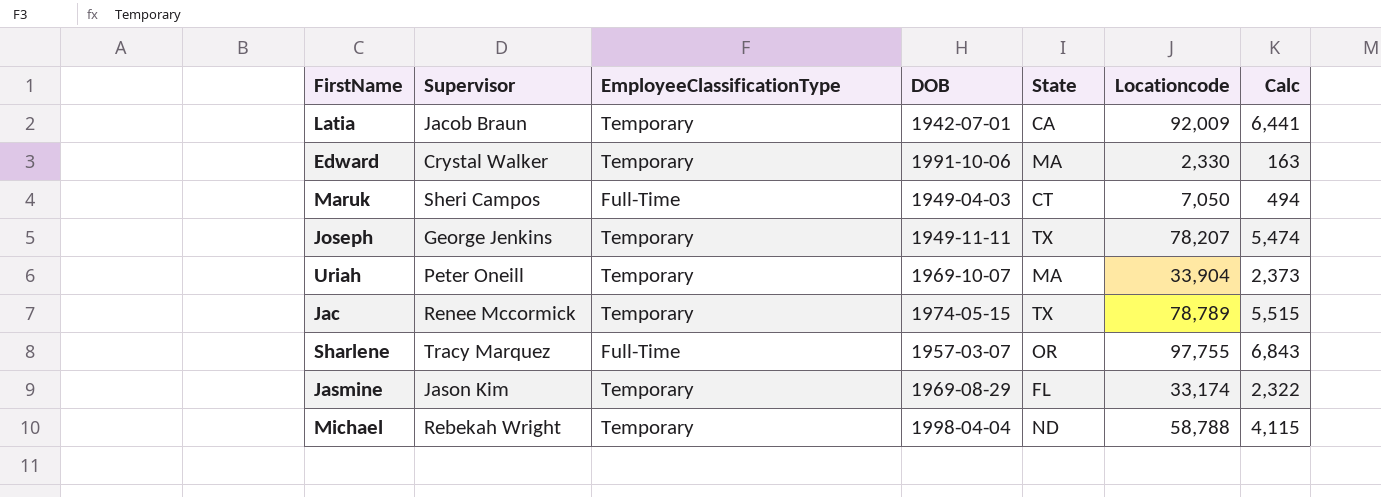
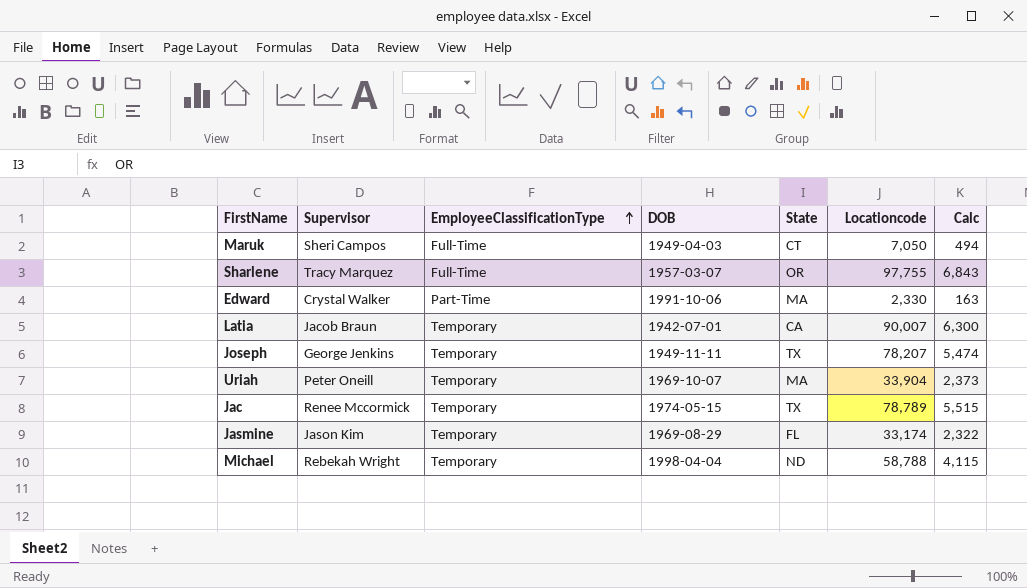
row order: none -> EmployeeClassificationType ascending
Edward | EmployeeClassificationType: Temporary -> Part-Time
Latia | Locationcode: 92,009 -> 90,007
Latia | Calc: 6,441 -> 6,300

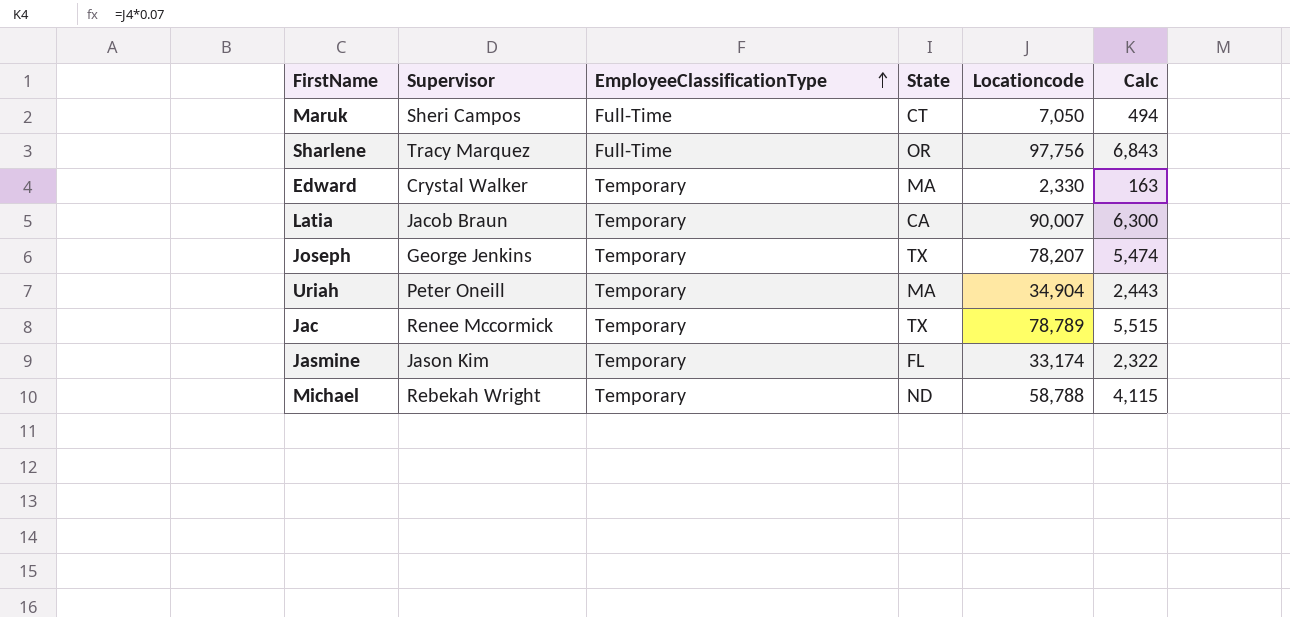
column DOB | position: 4 -> none
Sharlene | Locationcode: 97,755 -> 97,756
Edward | EmployeeClassificationType: Part-Time -> Temporary
Uriah | Locationcode: 33,904 -> 34,904
Uriah | Calc: 2,373 -> 2,443

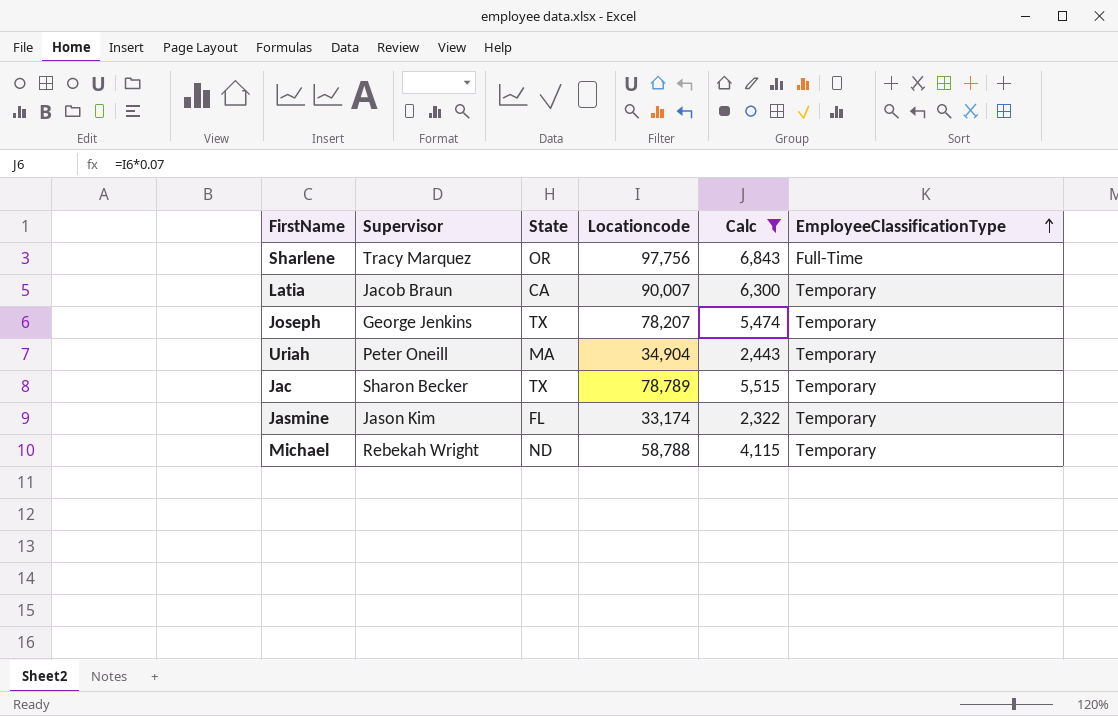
filter: none -> Calc >= 2,322
column EmployeeClassificationType | position: 3 -> 6
Jac | Supervisor: Renee Mccormick -> Sharon Becker

